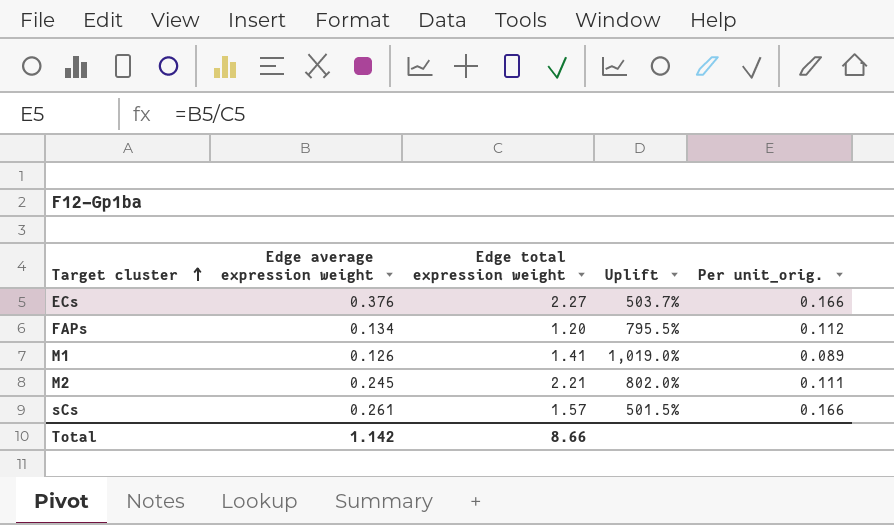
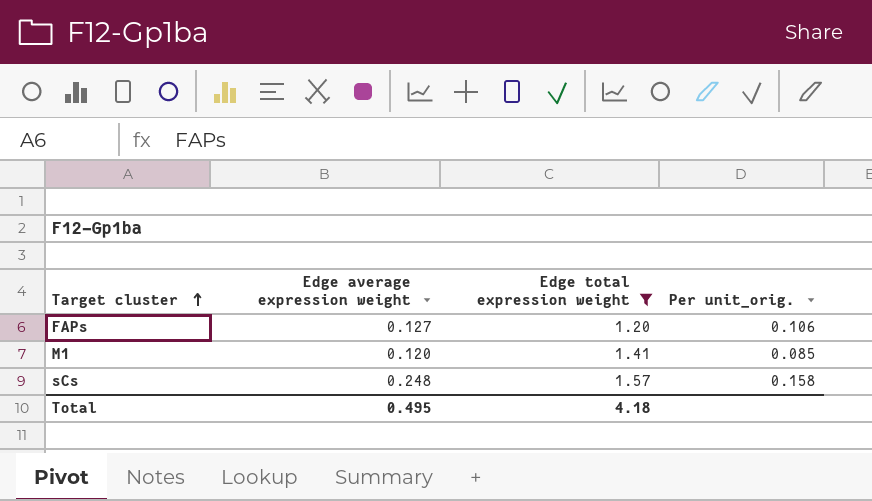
filter: none -> Edge total expression weight <= 1.57
column Uplift | formula: ([Edge total expression weight] - [Edge average expression weight]) / [Edge average expression weight] -> none
FAPs | Edge average expression weight: 0.134 -> 0.127
FAPs | Per unit_orig.: 0.112 -> 0.106
M1 | Edge average expression weight: 0.126 -> 0.120
M1 | Per unit_orig.: 0.089 -> 0.085
sCs | Edge average expression weight: 0.261 -> 0.248
sCs | Per unit_orig.: 0.166 -> 0.158
Total | Edge average expression weight: 1.142 -> 0.495
Total | Edge total expression weight: 8.66 -> 4.18

